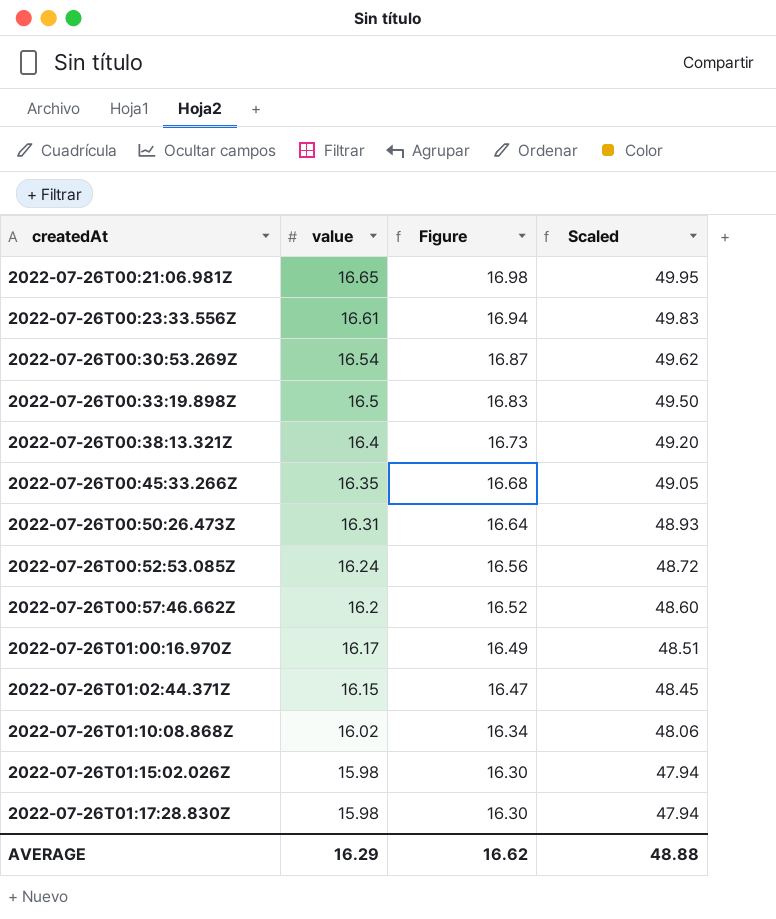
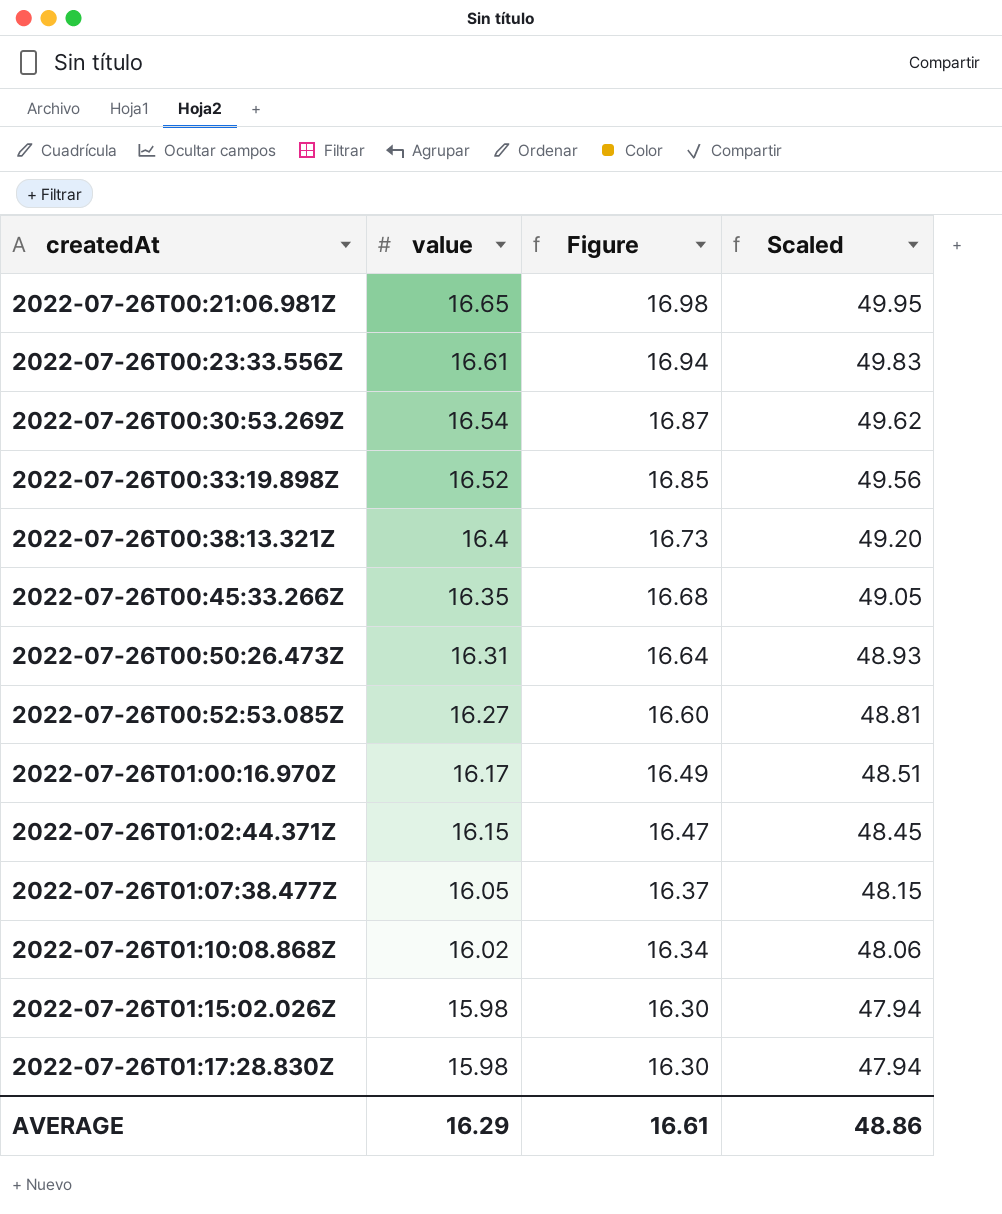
row 2022-07-26T00:57:46.662Z: 16.2 | 16.52 | 48.60 -> none
2022-07-26T00:33:19.898Z | value: 16.5 -> 16.52
2022-07-26T00:33:19.898Z | Figure: 16.83 -> 16.85
2022-07-26T00:33:19.898Z | Scaled: 49.50 -> 49.56
2022-07-26T00:52:53.085Z | value: 16.24 -> 16.27
2022-07-26T00:52:53.085Z | Figure: 16.56 -> 16.60
2022-07-26T00:52:53.085Z | Scaled: 48.72 -> 48.81
row 2022-07-26T01:07:38.477Z: none -> 16.05 | 16.37 | 48.15
AVERAGE | Figure: 16.62 -> 16.61
AVERAGE | Scaled: 48.88 -> 48.86

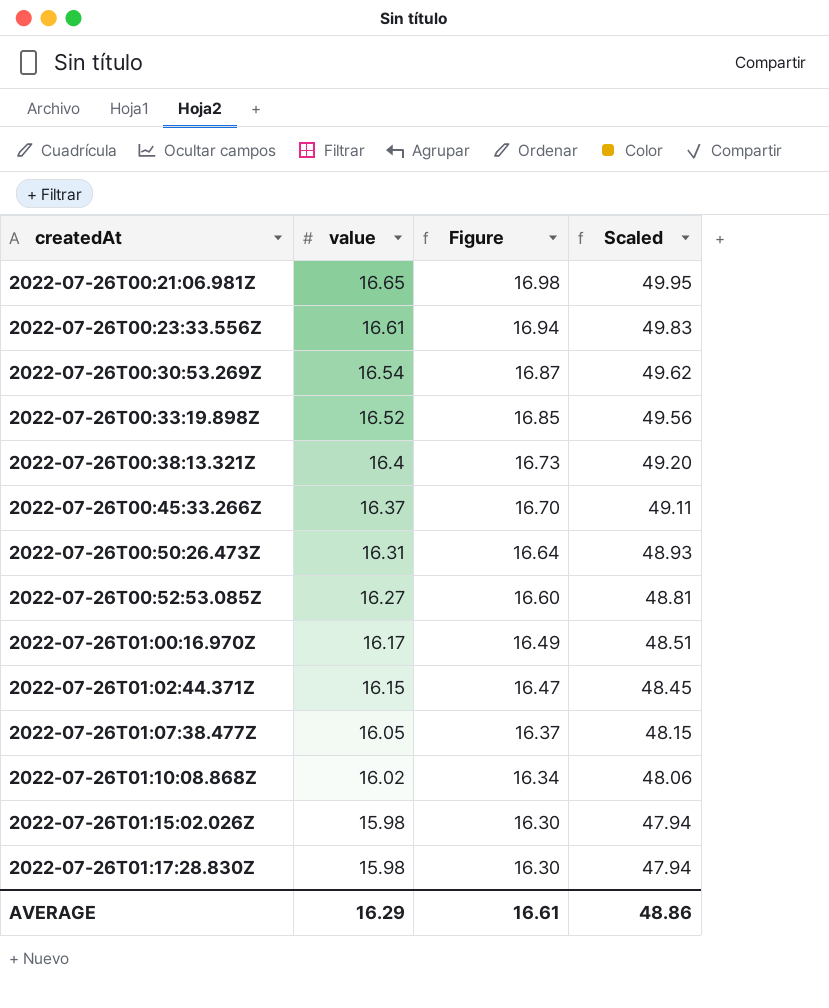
2022-07-26T00:45:33.266Z | value: 16.35 -> 16.37
2022-07-26T00:45:33.266Z | Figure: 16.68 -> 16.70
2022-07-26T00:45:33.266Z | Scaled: 49.05 -> 49.11

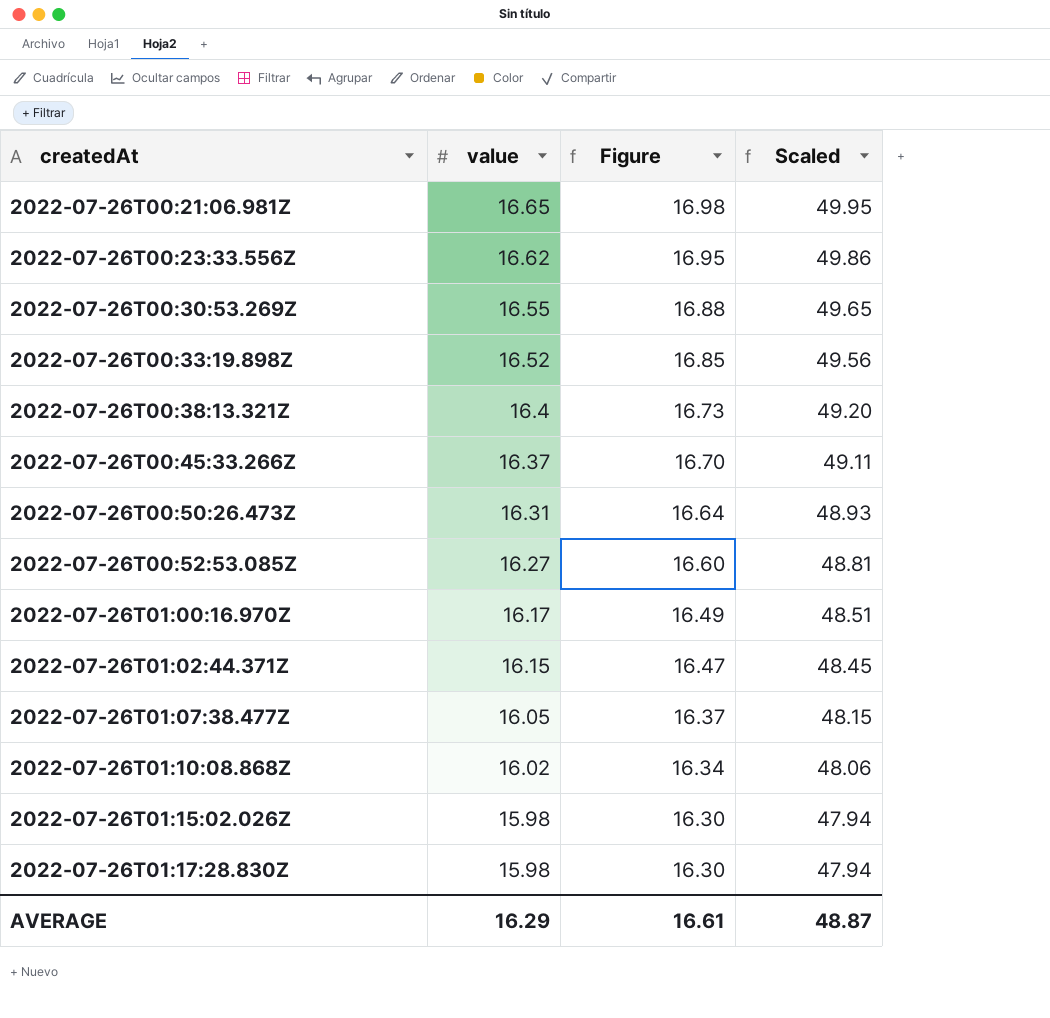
2022-07-26T00:23:33.556Z | value: 16.61 -> 16.62
2022-07-26T00:23:33.556Z | Figure: 16.94 -> 16.95
2022-07-26T00:23:33.556Z | Scaled: 49.83 -> 49.86
2022-07-26T00:30:53.269Z | value: 16.54 -> 16.55
2022-07-26T00:30:53.269Z | Figure: 16.87 -> 16.88
2022-07-26T00:30:53.269Z | Scaled: 49.62 -> 49.65
AVERAGE | Scaled: 48.86 -> 48.87

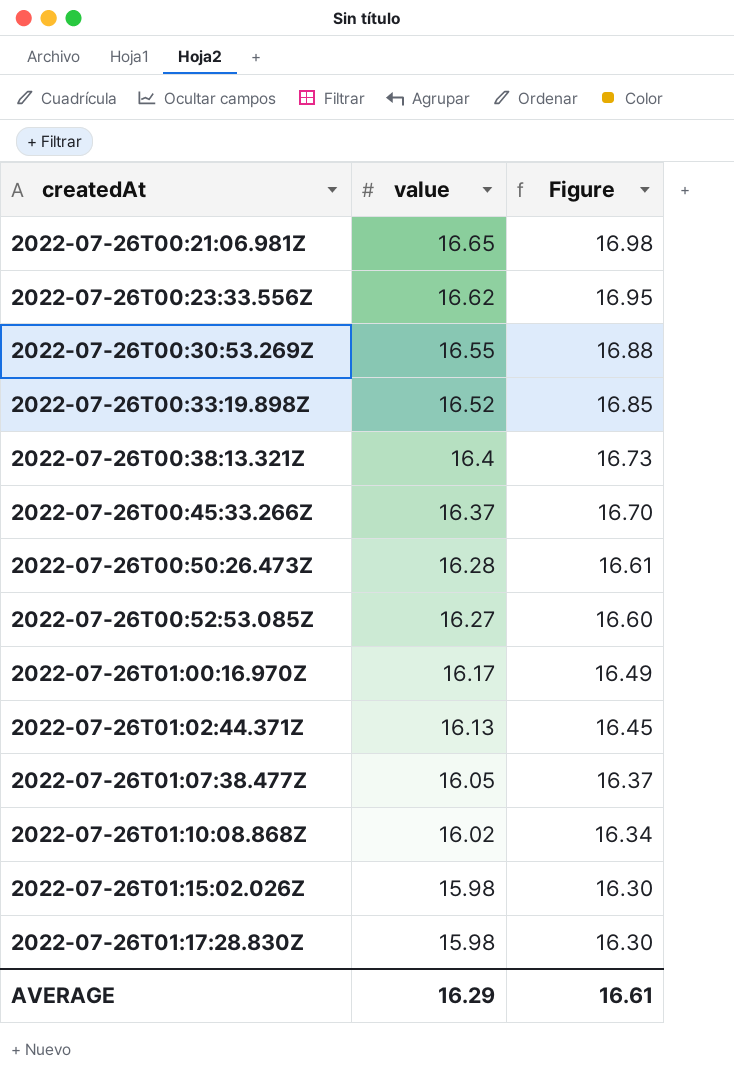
column Scaled | formula: [value] * 3 -> none
2022-07-26T00:50:26.473Z | value: 16.31 -> 16.28
2022-07-26T00:50:26.473Z | Figure: 16.64 -> 16.61
2022-07-26T01:02:44.371Z | value: 16.15 -> 16.13
2022-07-26T01:02:44.371Z | Figure: 16.47 -> 16.45

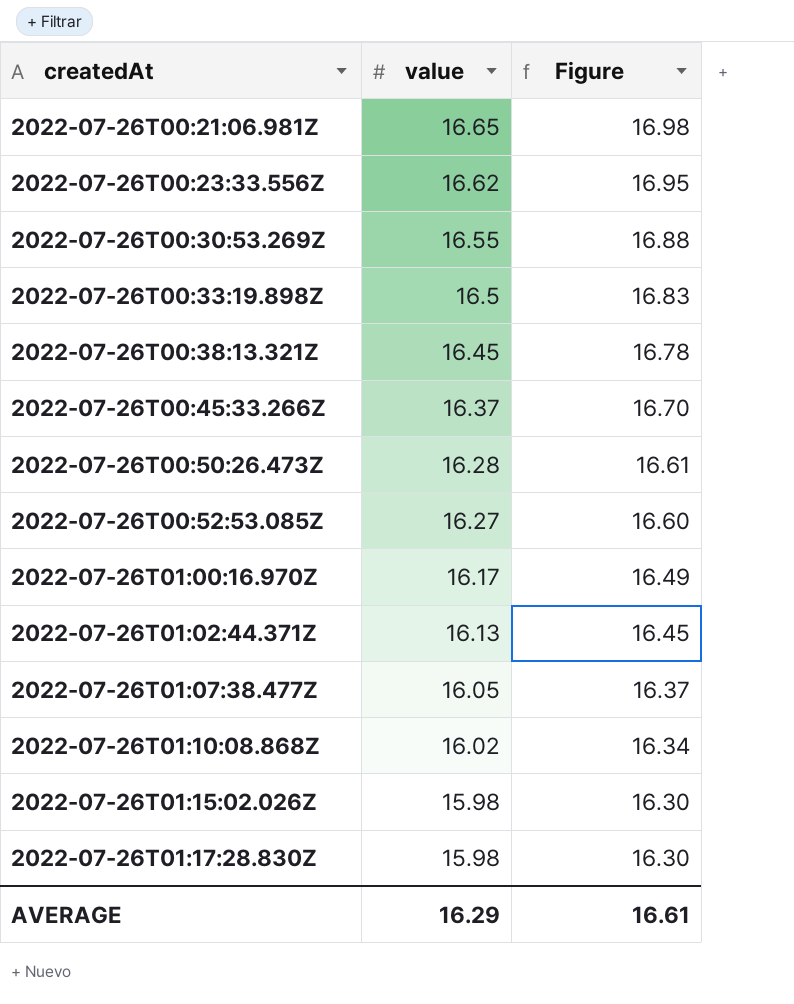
2022-07-26T00:33:19.898Z | value: 16.52 -> 16.5
2022-07-26T00:33:19.898Z | Figure: 16.85 -> 16.83
2022-07-26T00:38:13.321Z | value: 16.4 -> 16.45
2022-07-26T00:38:13.321Z | Figure: 16.73 -> 16.78

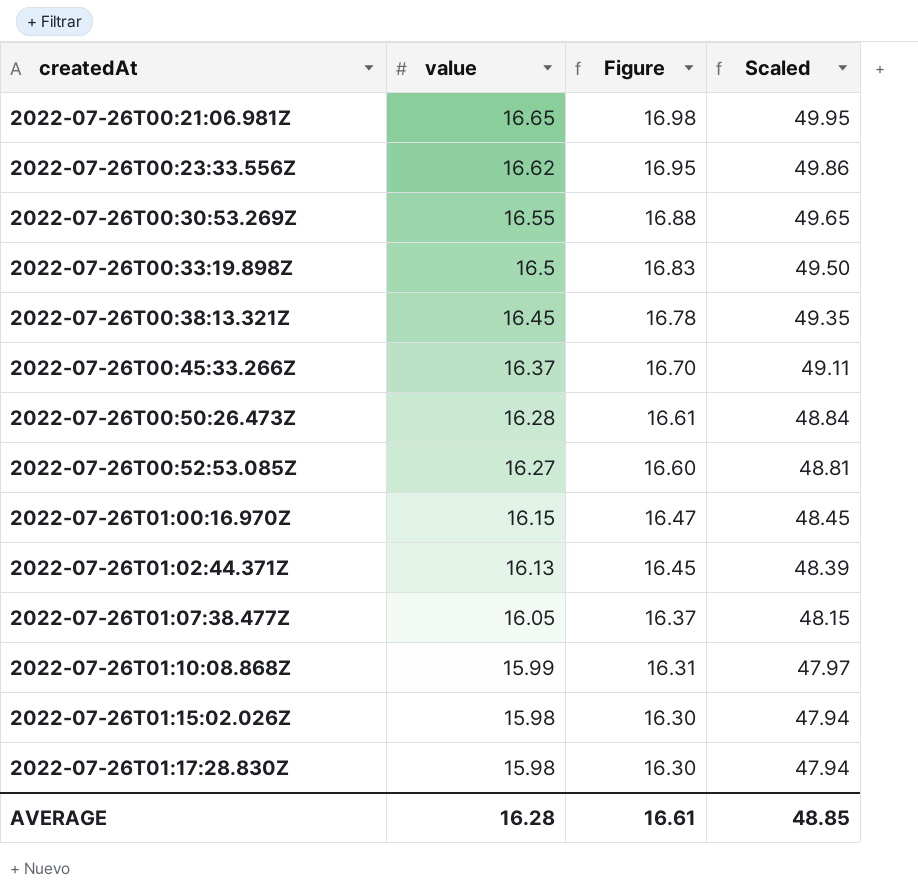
column Scaled | formula: none -> [value] * 3
2022-07-26T01:00:16.970Z | value: 16.17 -> 16.15
2022-07-26T01:00:16.970Z | Figure: 16.49 -> 16.47
2022-07-26T01:10:08.868Z | value: 16.02 -> 15.99
2022-07-26T01:10:08.868Z | Figure: 16.34 -> 16.31
AVERAGE | value: 16.29 -> 16.28

